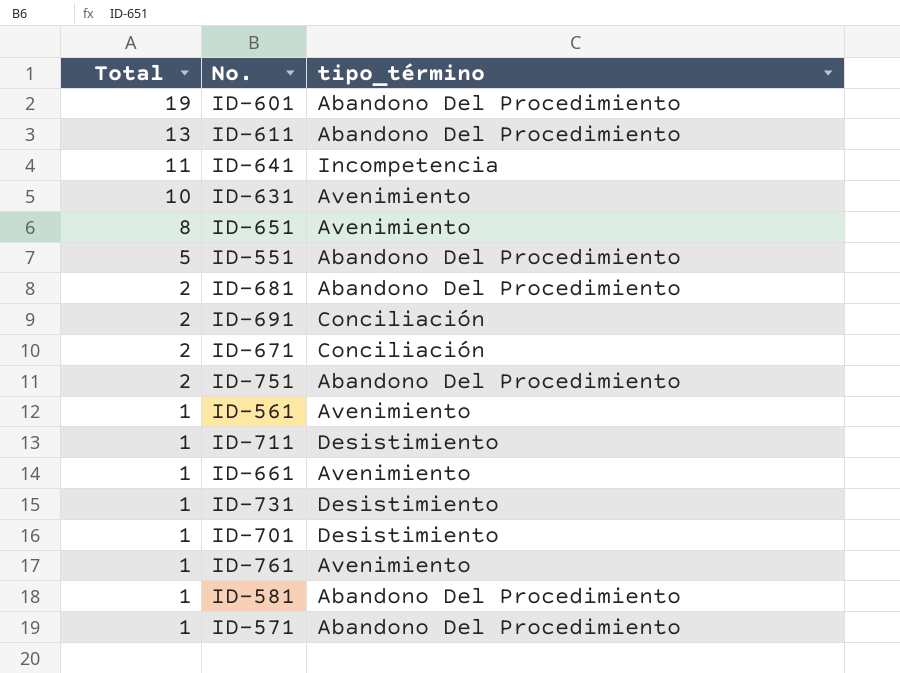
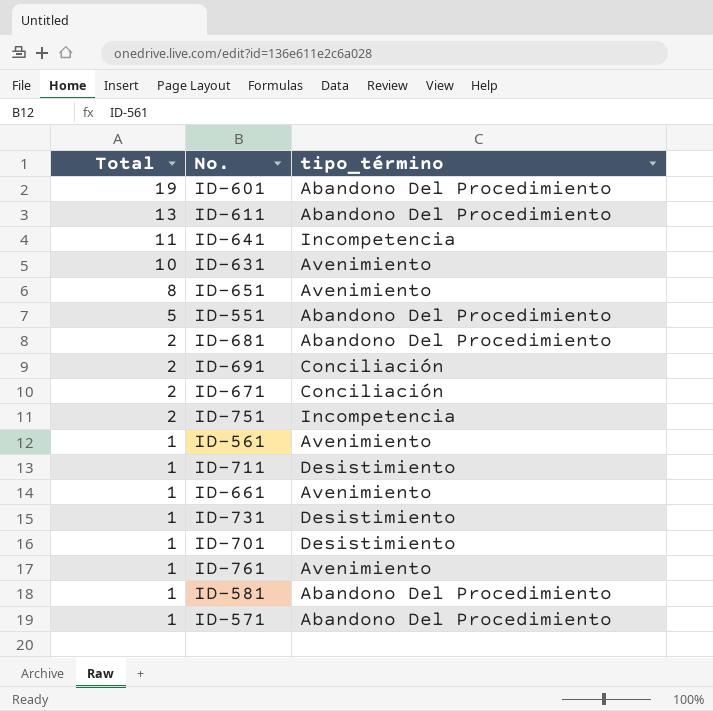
ID-751 | tipo_término: Abandono Del Procedimiento -> Incompetencia

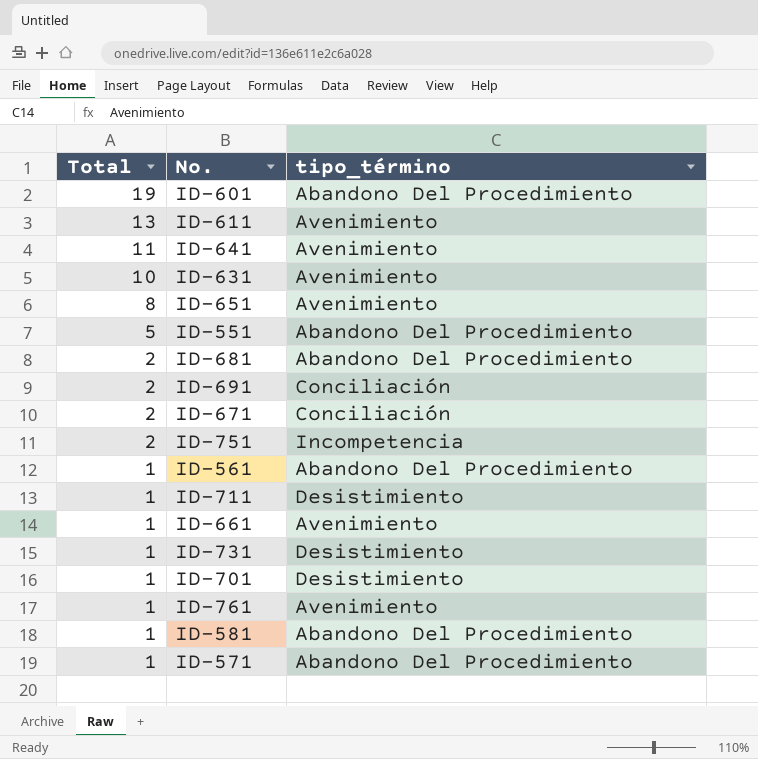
ID-611 | tipo_término: Abandono Del Procedimiento -> Avenimiento
ID-641 | tipo_término: Incompetencia -> Avenimiento
ID-561 | tipo_término: Avenimiento -> Abandono Del Procedimiento

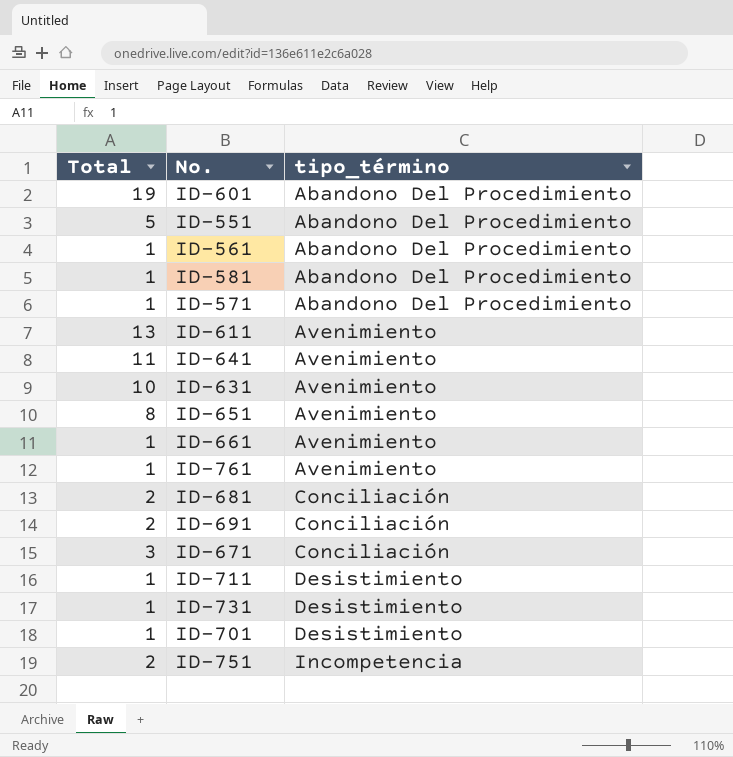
row order: Total descending -> tipo_término ascending
ID-681 | tipo_término: Abandono Del Procedimiento -> Conciliación
ID-671 | Total: 2 -> 3

